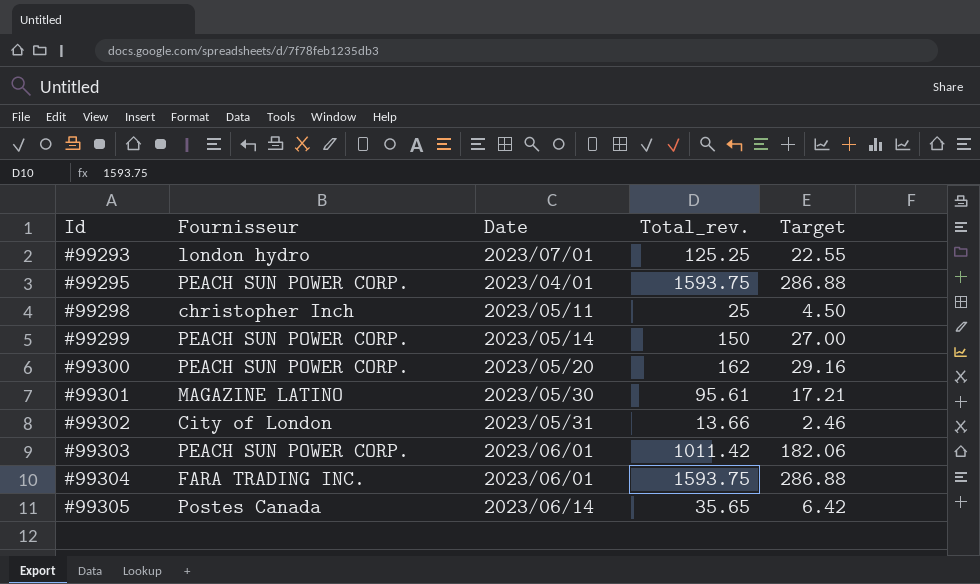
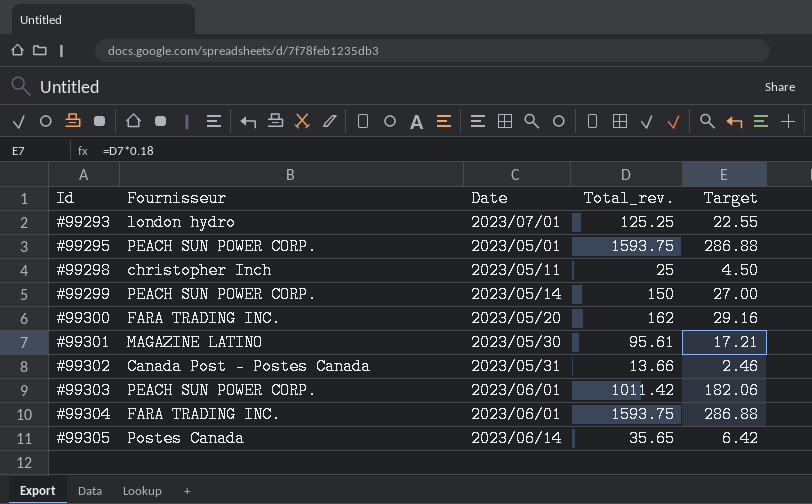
#99295 | Date: 2023/04/01 -> 2023/05/01
#99300 | Fournisseur: PEACH SUN POWER CORP. -> FARA TRADING INC.
#99302 | Fournisseur: City of London -> Canada Post – Postes Canada

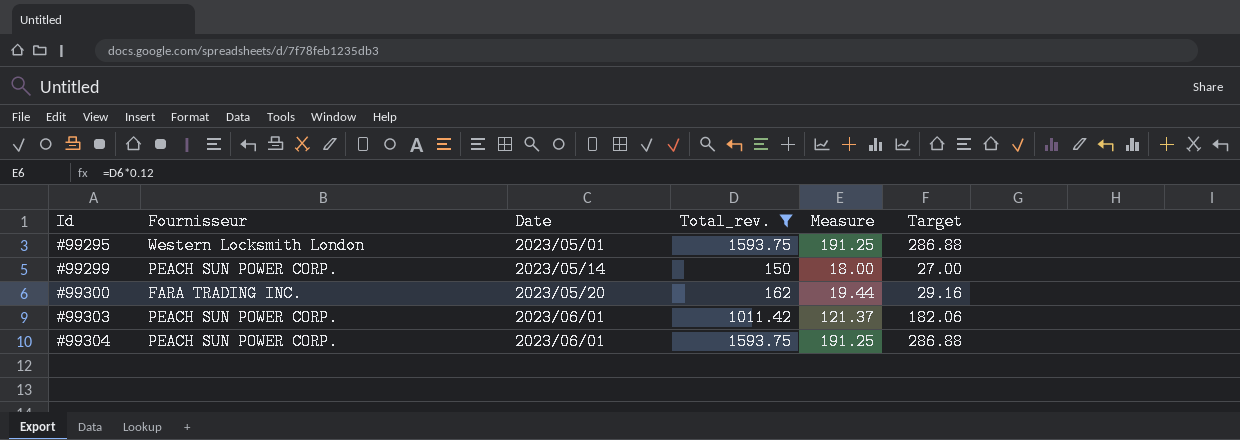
filter: none -> Total_rev. >= 150
column Measure | formula: none -> [Total_rev.] * 0.12
#99295 | Fournisseur: PEACH SUN POWER CORP. -> Western Locksmith London
#99304 | Fournisseur: FARA TRADING INC. -> PEACH SUN POWER CORP.

